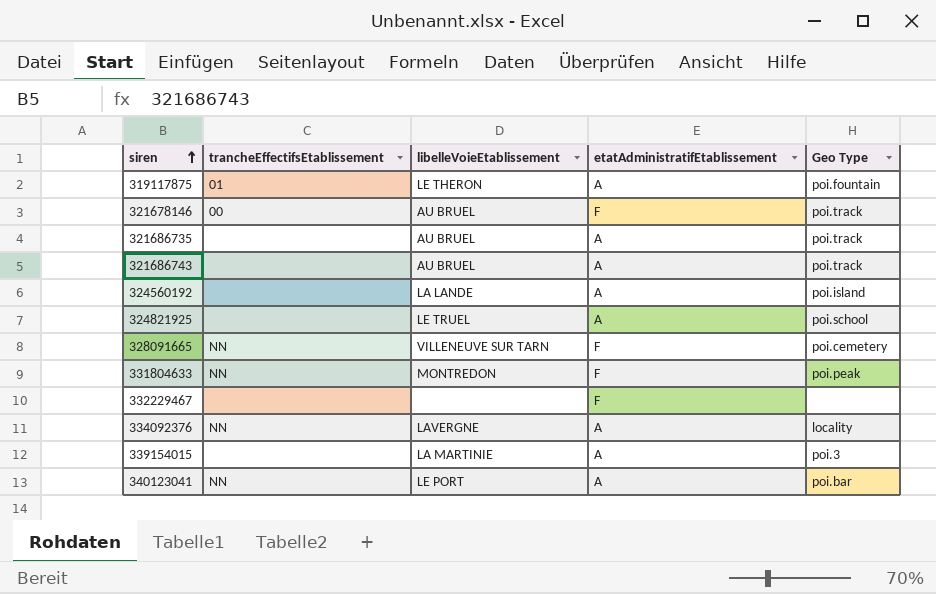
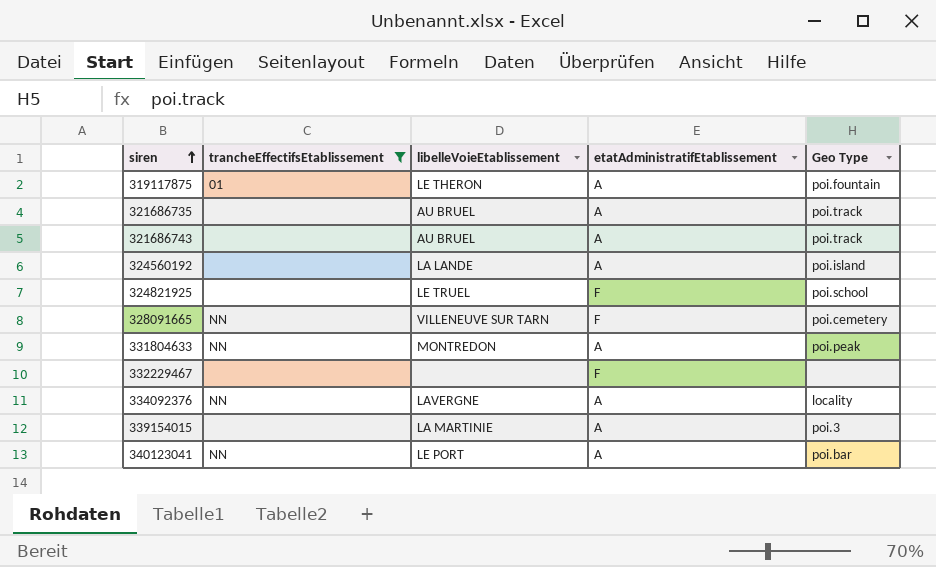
filter: none -> trancheEffectifsEtablissement != 00
324821925 | etatAdministratifEtablissement: A -> F
331804633 | etatAdministratifEtablissement: F -> A

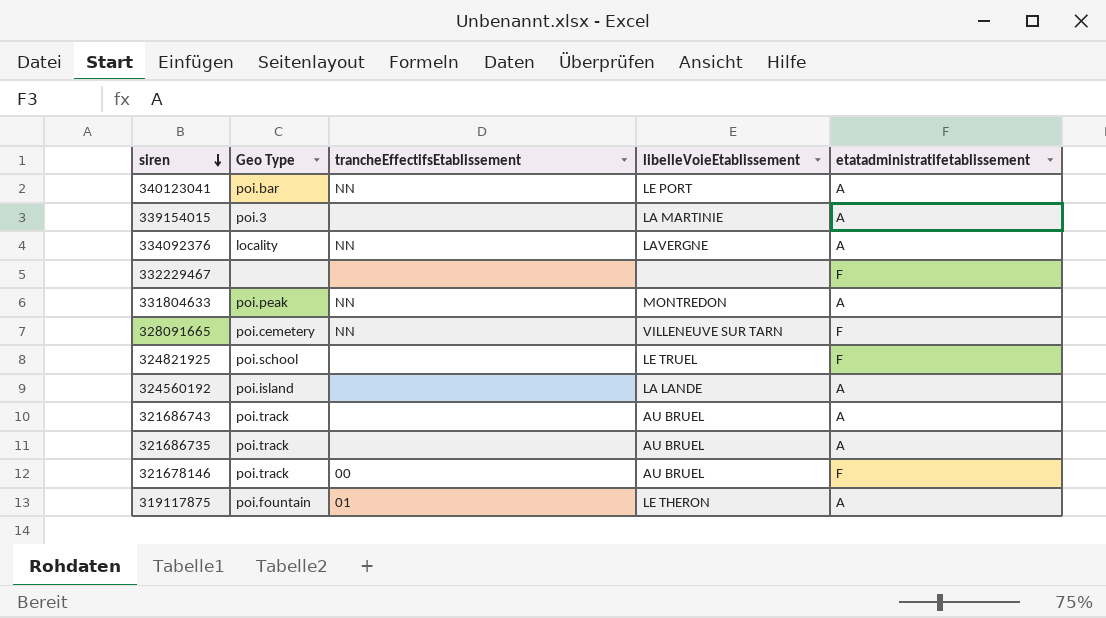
filter: trancheEffectifsEtablissement != 00 -> none
row order: siren ascending -> siren descending
column Geo Type | position: 5 -> 2
column name: etatAdministratifEtablissement -> etatadministratifetablissement

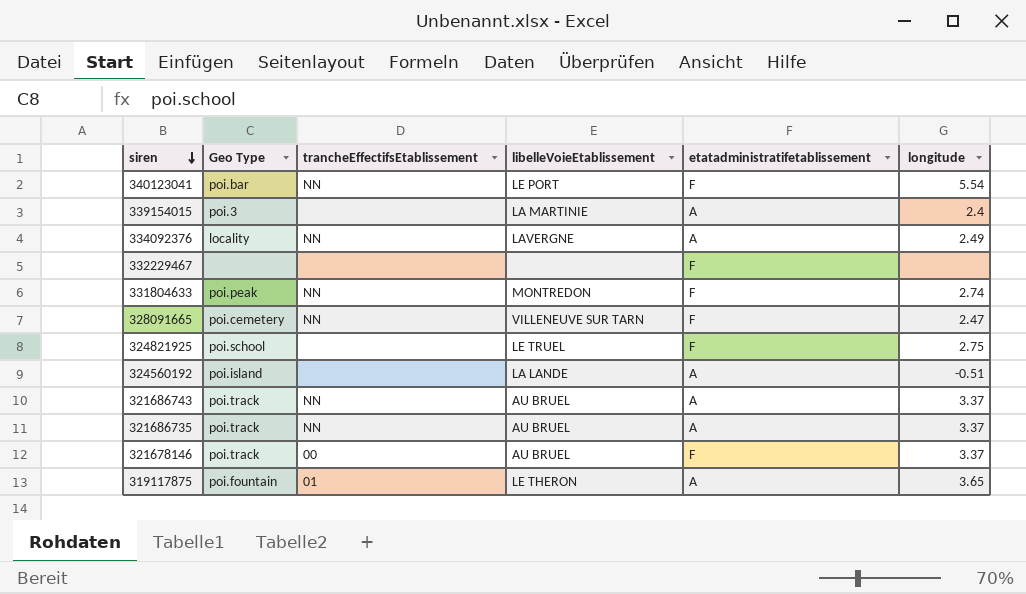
column longitude | position: none -> 6
340123041 | etatadministratifetablissement: A -> F
331804633 | etatadministratifetablissement: A -> F
321686743 | trancheEffectifsEtablissement: none -> NN
321686735 | trancheEffectifsEtablissement: none -> NN

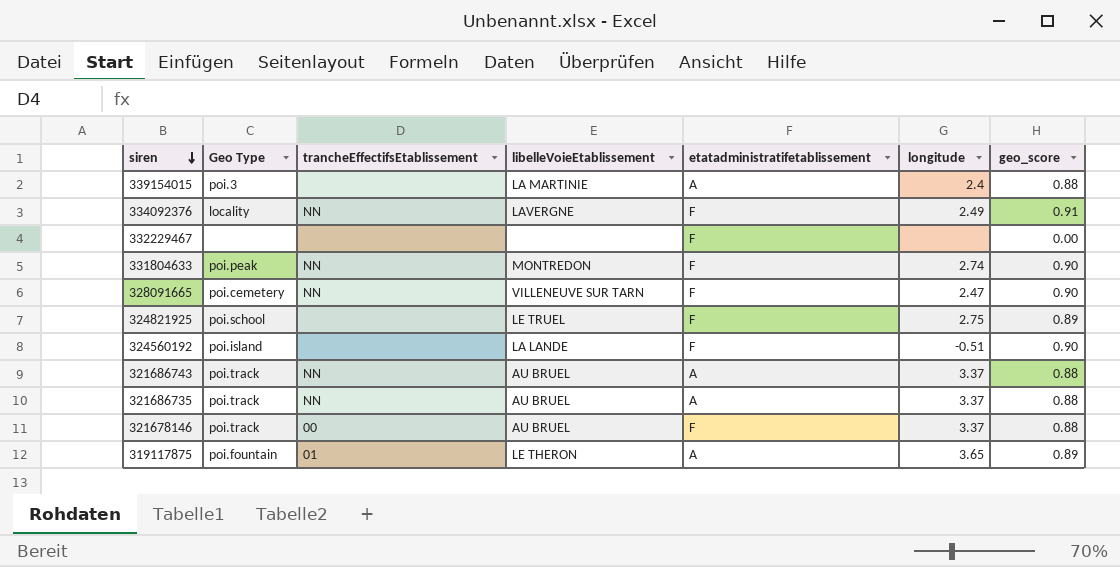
column geo_score | position: none -> 7
row 340123041: poi.bar | NN | LE PORT | F | 5.54 -> none
334092376 | etatadministratifetablissement: A -> F
324560192 | etatadministratifetablissement: A -> F

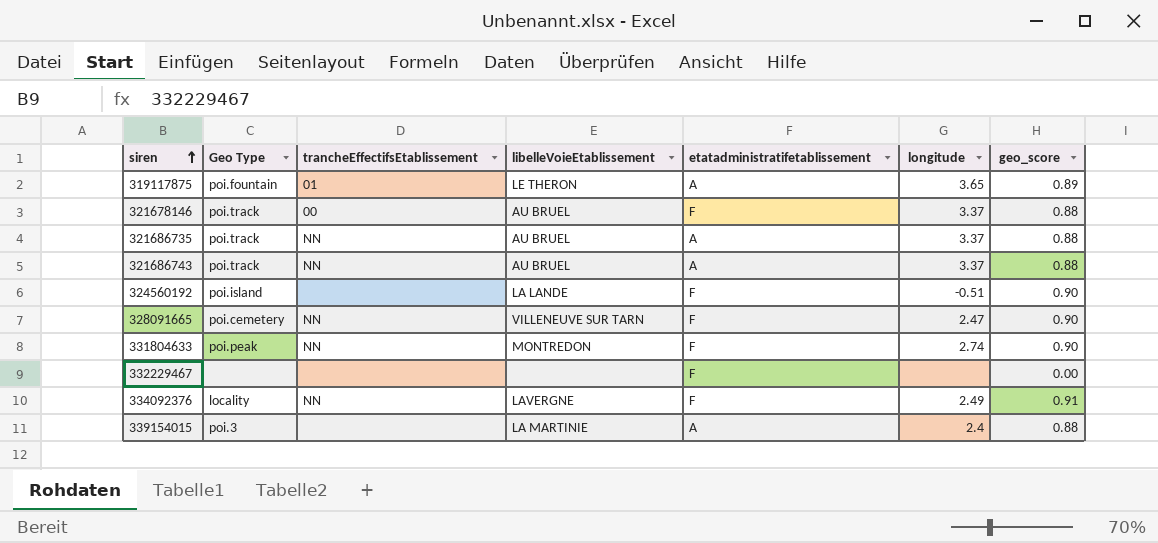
row order: siren descending -> siren ascending
row 324821925: poi.school | none | LE TRUEL | F | 2.75 | 0.89 -> none

